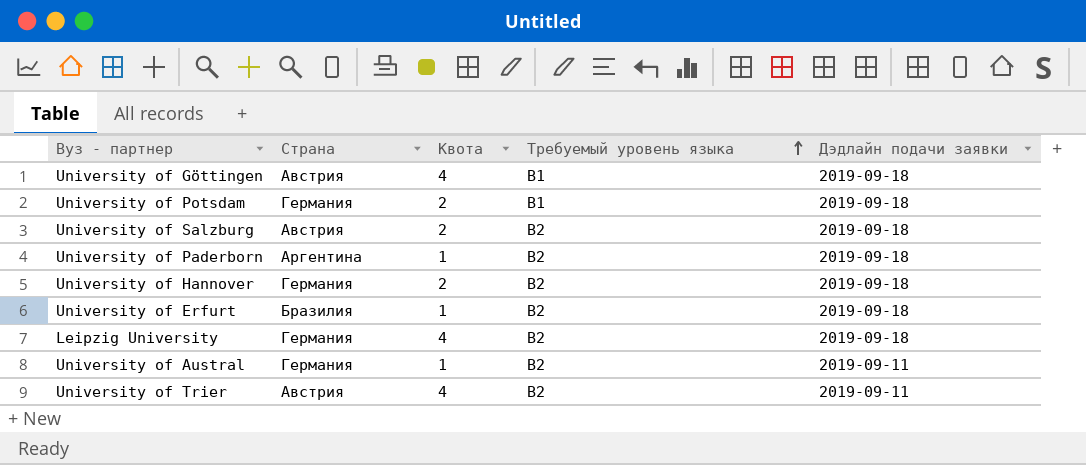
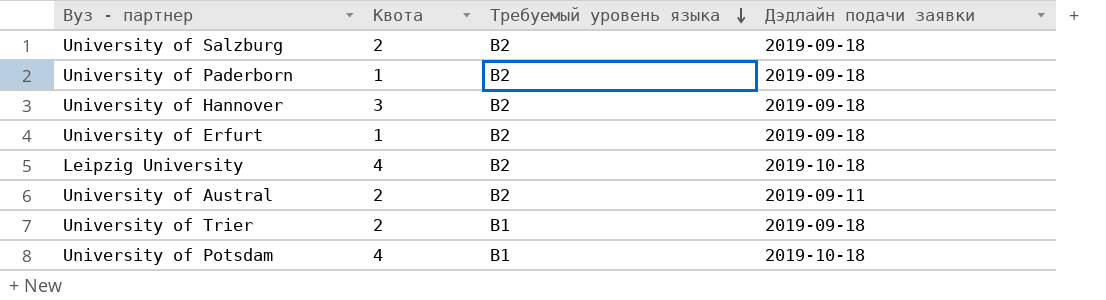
row order: Требуемый уровень языка ascending -> Требуемый уровень языка descending
column Страна | position: 2 -> none
row University of Göttingen: Австрия | 4 | B1 | 2019-09-18 -> none
University of Hannover | Квота: 2 -> 3
Leipzig University | Дэдлайн подачи заявки: 2019-09-18 -> 2019-10-18
University of Austral | Квота: 1 -> 2
University of Trier | Квота: 4 -> 2
University of Trier | Требуемый уровень языка: B2 -> B1
University of Trier | Дэдлайн подачи заявки: 2019-09-11 -> 2019-09-18
University of Potsdam | Квота: 2 -> 4
University of Potsdam | Дэдлайн подачи заявки: 2019-09-18 -> 2019-10-18

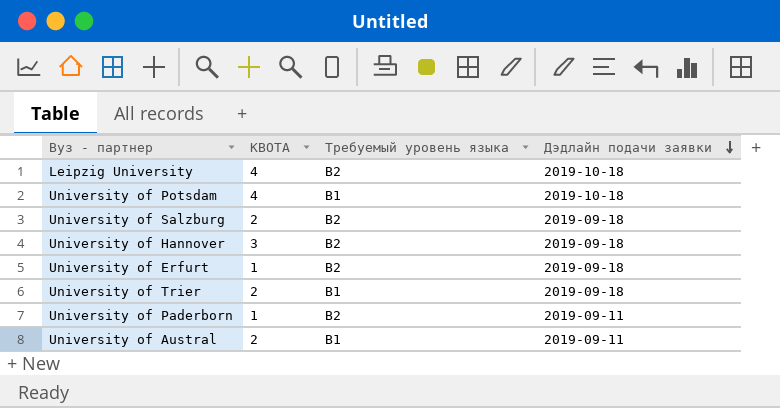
row order: Требуемый уровень языка descending -> Дэдлайн подачи заявки descending
column name: Квота -> КВОТА
University of Paderborn | Дэдлайн подачи заявки: 2019-09-18 -> 2019-09-11
University of Austral | Требуемый уровень языка: B2 -> B1

